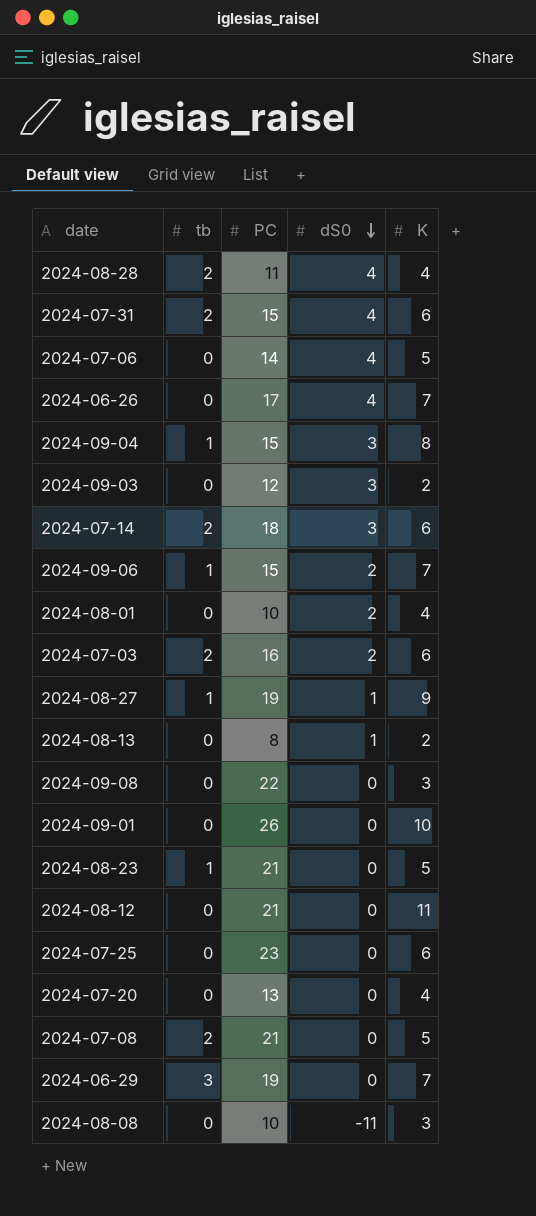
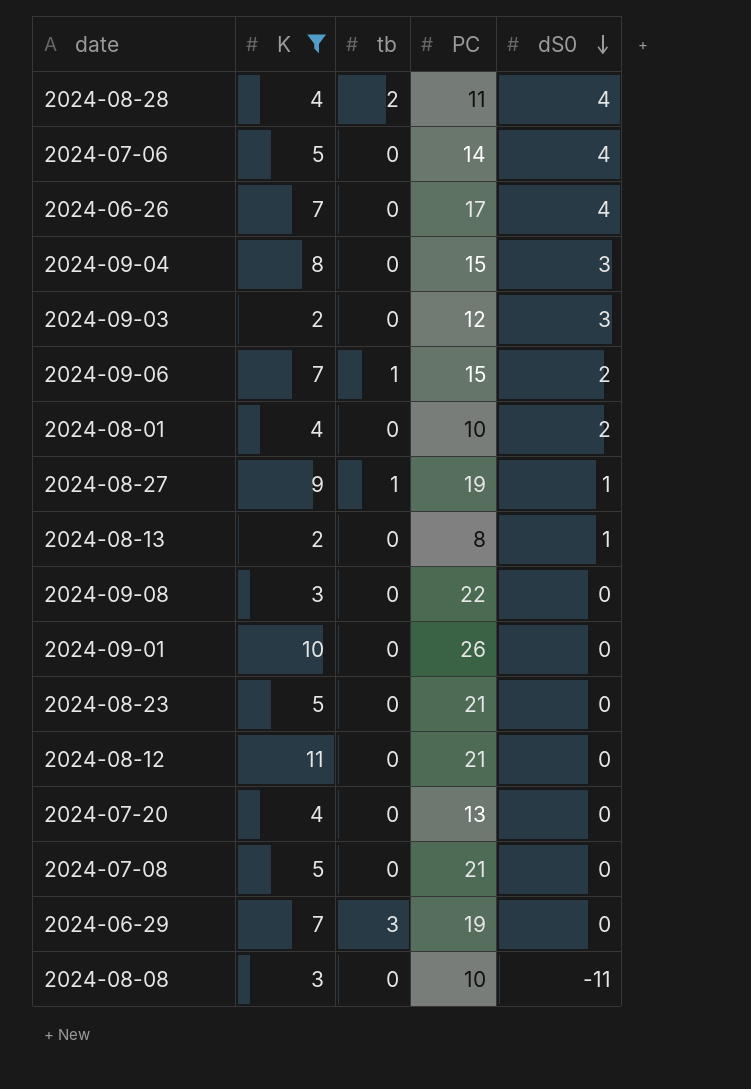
filter: none -> K != 6
column K | position: 5 -> 2
2024-09-04 | tb: 1 -> 0
2024-08-23 | tb: 1 -> 0
2024-07-08 | tb: 2 -> 0

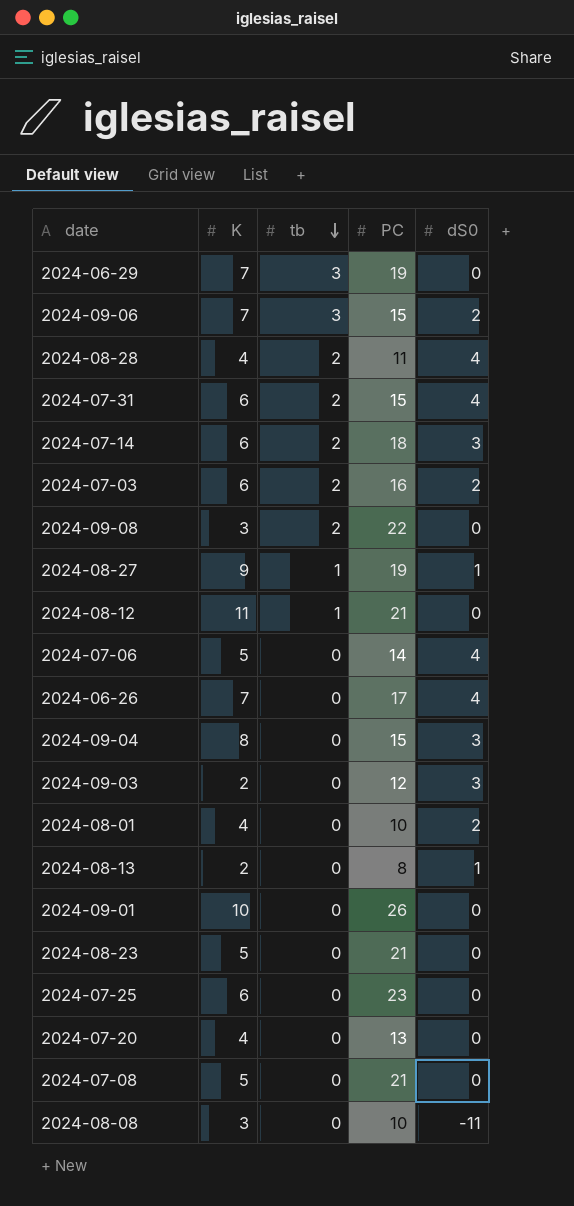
filter: K != 6 -> none
row order: dS0 descending -> tb descending
2024-09-06 | tb: 1 -> 3
2024-09-08 | tb: 0 -> 2
2024-08-12 | tb: 0 -> 1

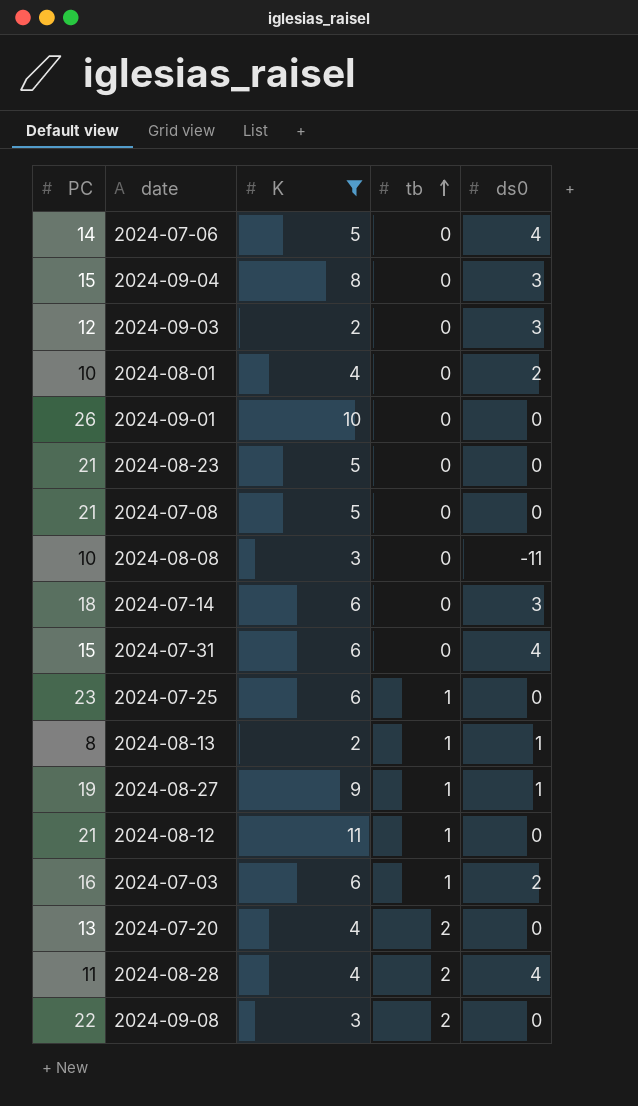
filter: none -> K != 7
row order: tb descending -> tb ascending
column PC | position: 4 -> 1
column name: dS0 -> ds0
2024-07-14 | tb: 2 -> 0
2024-07-31 | tb: 2 -> 0
2024-07-25 | tb: 0 -> 1
2024-08-13 | tb: 0 -> 1
2024-07-03 | tb: 2 -> 1
2024-07-20 | tb: 0 -> 2

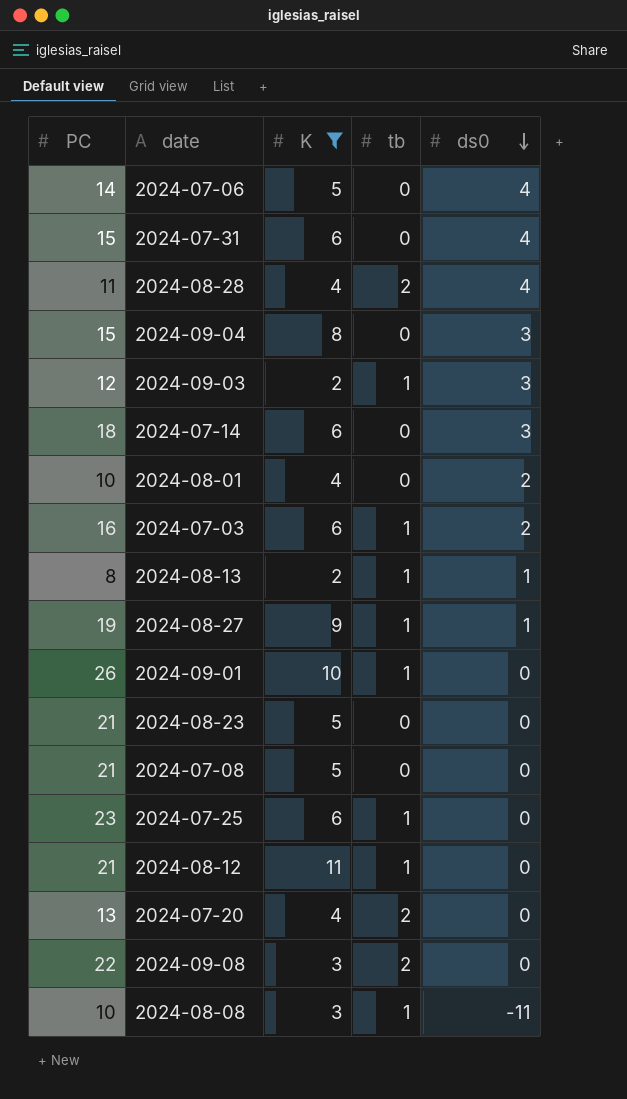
row order: tb ascending -> ds0 descending
2024-09-03 | tb: 0 -> 1
2024-09-01 | tb: 0 -> 1
2024-08-08 | tb: 0 -> 1

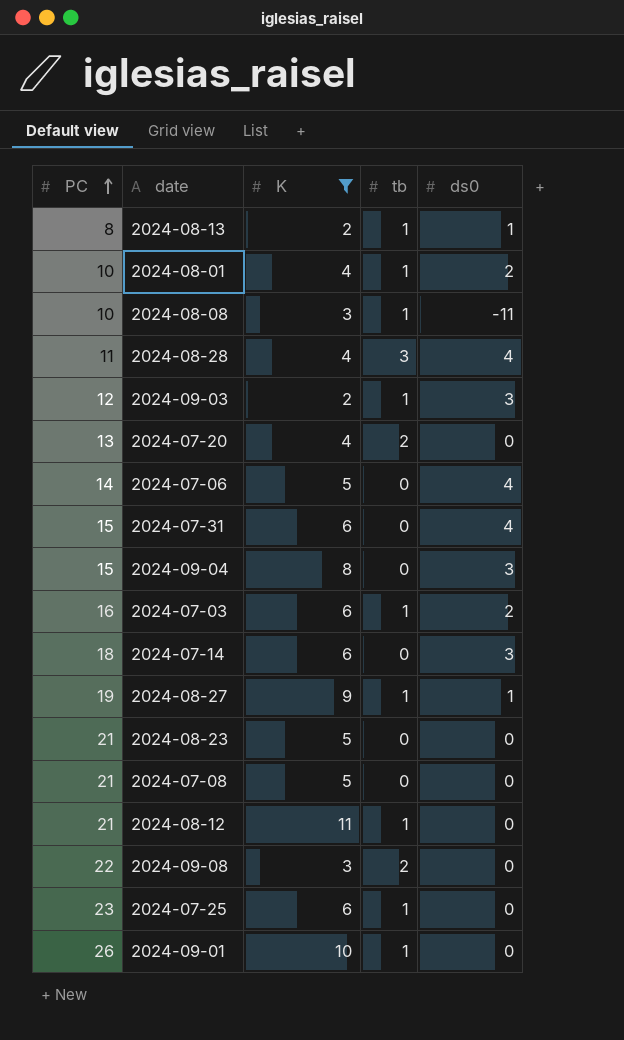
row order: ds0 descending -> PC ascending
2024-08-01 | tb: 0 -> 1
2024-08-28 | tb: 2 -> 3

